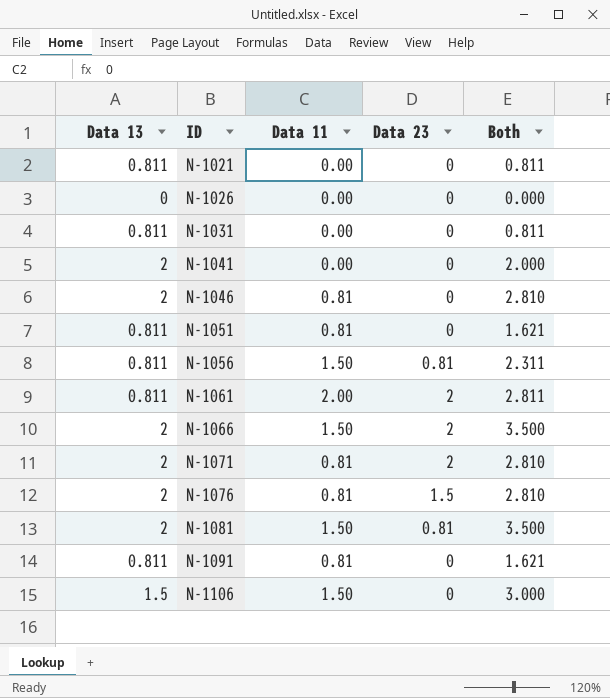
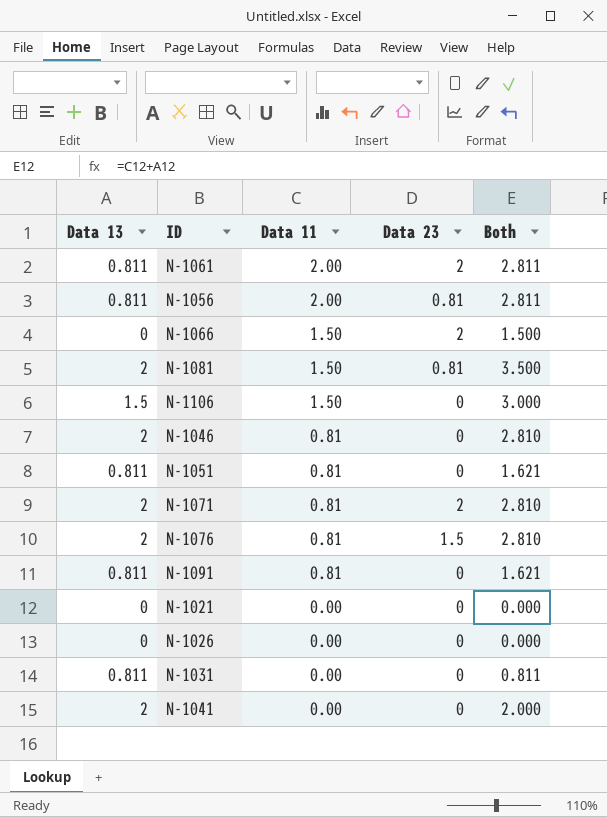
row order: ID ascending -> Data 11 descending
N-1056 | Data 11: 1.50 -> 2.00
N-1056 | Both: 2.311 -> 2.811
N-1066 | Data 13: 2 -> 0
N-1066 | Both: 3.500 -> 1.500
N-1021 | Data 13: 0.811 -> 0
N-1021 | Both: 0.811 -> 0.000

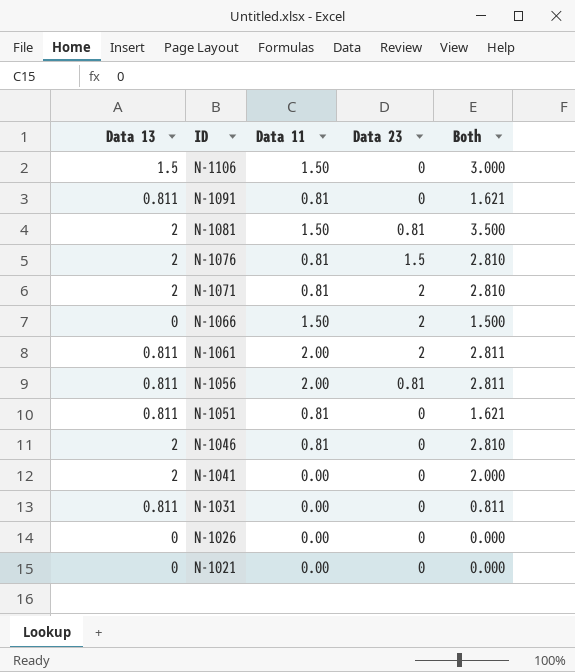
row order: Data 11 descending -> ID descending

